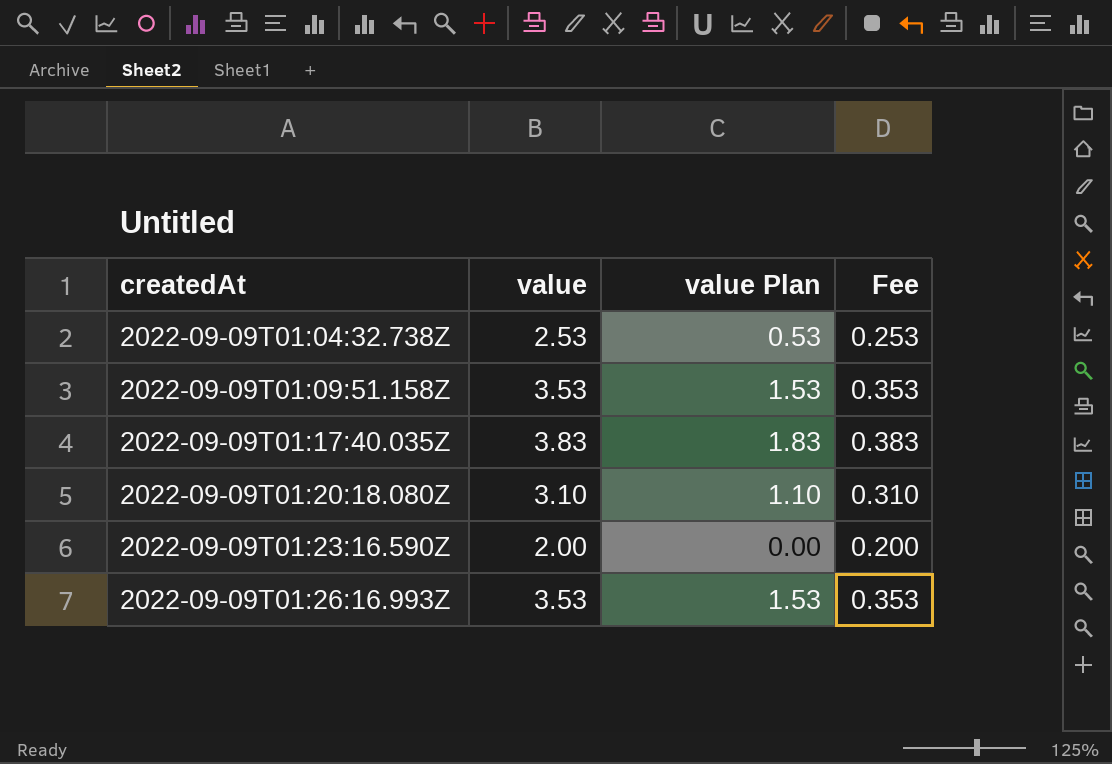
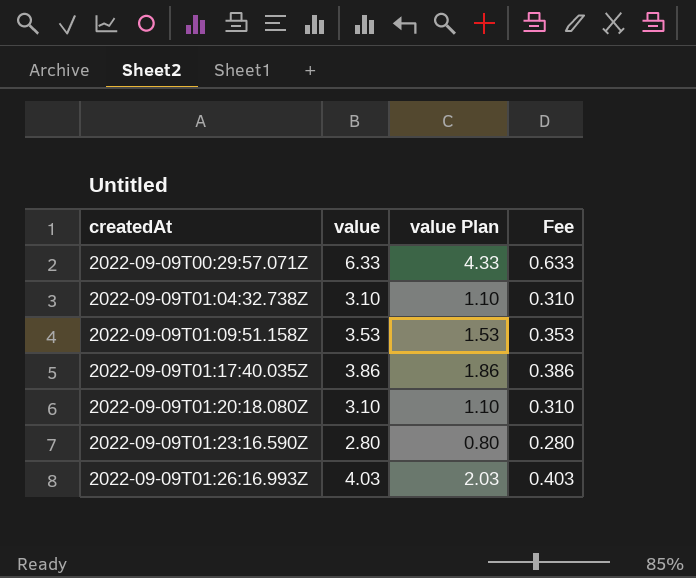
row 2022-09-09T00:29:57.071Z: none -> 6.33 | 4.33 | 0.633
2022-09-09T01:04:32.738Z | value: 2.53 -> 3.10
2022-09-09T01:04:32.738Z | value Plan: 0.53 -> 1.10
2022-09-09T01:04:32.738Z | Fee: 0.253 -> 0.310
2022-09-09T01:17:40.035Z | value: 3.83 -> 3.86
2022-09-09T01:17:40.035Z | value Plan: 1.83 -> 1.86
2022-09-09T01:17:40.035Z | Fee: 0.383 -> 0.386
2022-09-09T01:23:16.590Z | value: 2.00 -> 2.80
2022-09-09T01:23:16.590Z | value Plan: 0.00 -> 0.80
2022-09-09T01:23:16.590Z | Fee: 0.200 -> 0.280
2022-09-09T01:26:16.993Z | value: 3.53 -> 4.03
2022-09-09T01:26:16.993Z | value Plan: 1.53 -> 2.03
2022-09-09T01:26:16.993Z | Fee: 0.353 -> 0.403

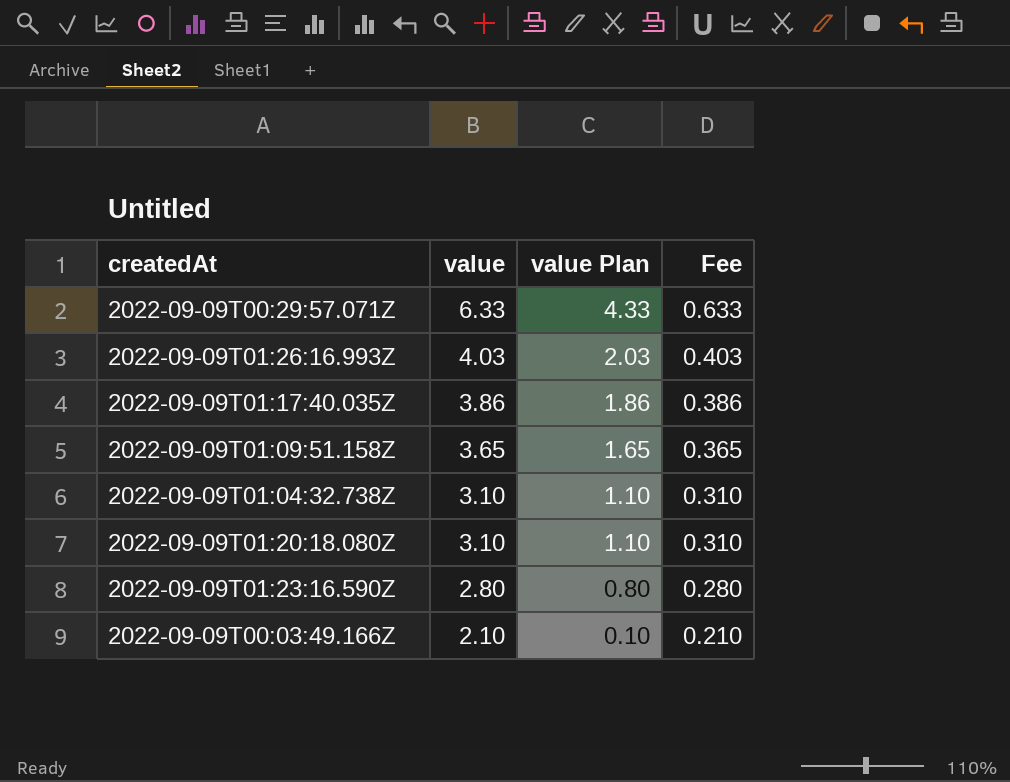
row order: createdAt ascending -> value descending
2022-09-09T01:09:51.158Z | value: 3.53 -> 3.65
2022-09-09T01:09:51.158Z | value Plan: 1.53 -> 1.65
2022-09-09T01:09:51.158Z | Fee: 0.353 -> 0.365
row 2022-09-09T00:03:49.166Z: none -> 2.10 | 0.10 | 0.210

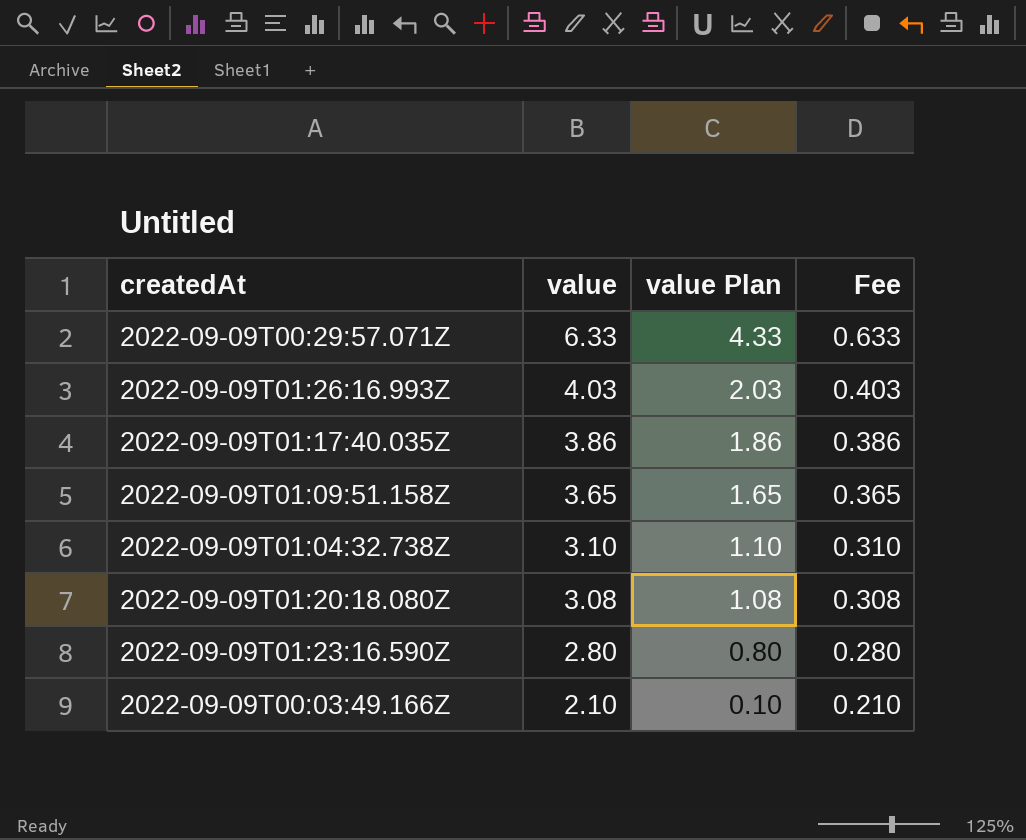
2022-09-09T01:20:18.080Z | value: 3.10 -> 3.08
2022-09-09T01:20:18.080Z | value Plan: 1.10 -> 1.08
2022-09-09T01:20:18.080Z | Fee: 0.310 -> 0.308

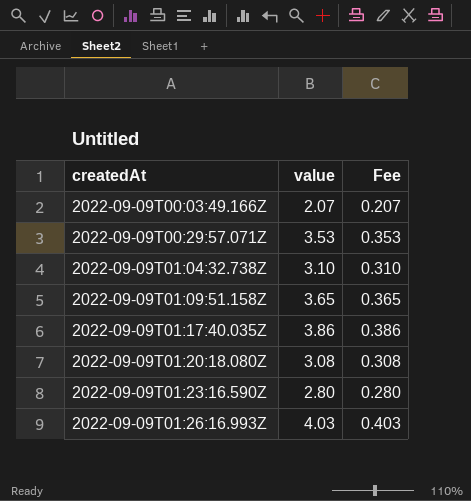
row order: value descending -> createdAt ascending
column value Plan | formula: [value] - 2 -> none
2022-09-09T00:03:49.166Z | value: 2.10 -> 2.07
2022-09-09T00:03:49.166Z | Fee: 0.210 -> 0.207
2022-09-09T00:29:57.071Z | value: 6.33 -> 3.53
2022-09-09T00:29:57.071Z | Fee: 0.633 -> 0.353

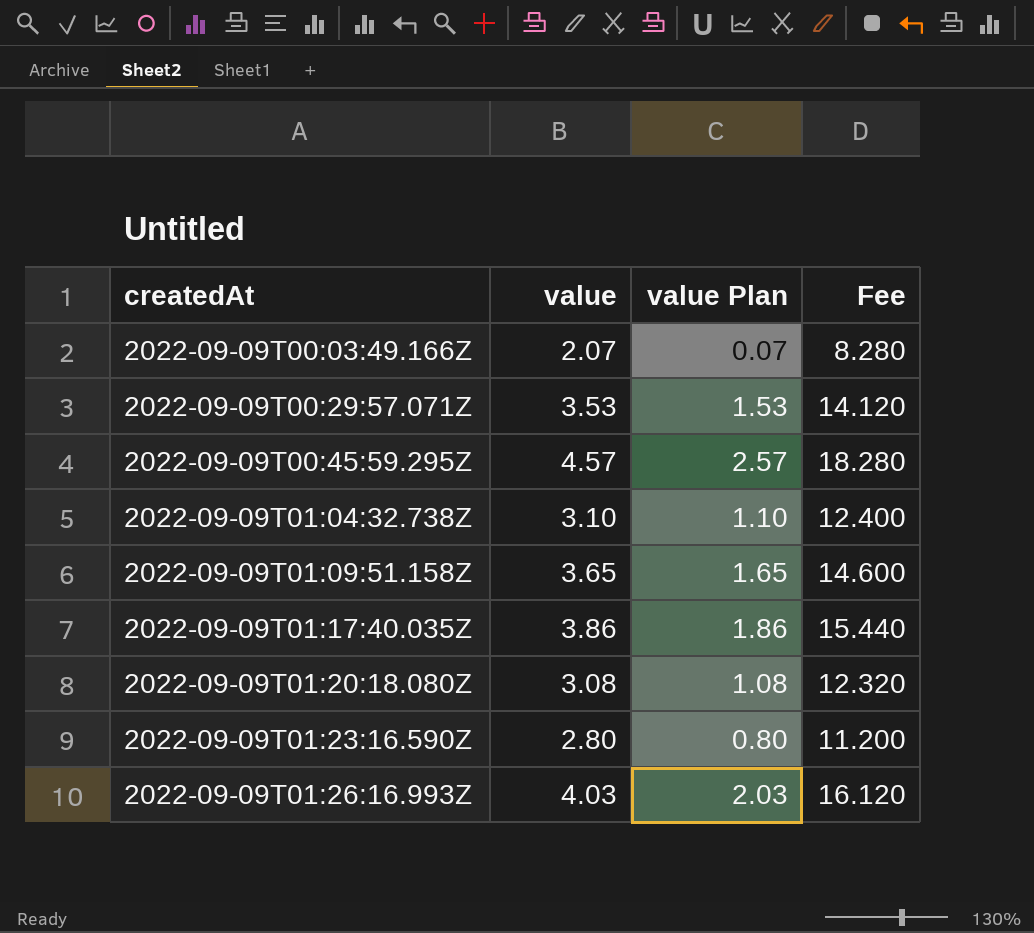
column value Plan | formula: none -> [value] - 2
column Fee | formula: [value] * 0.1 -> [value] * 4
row 2022-09-09T00:45:59.295Z: none -> 4.57 | 2.57 | 18.280

